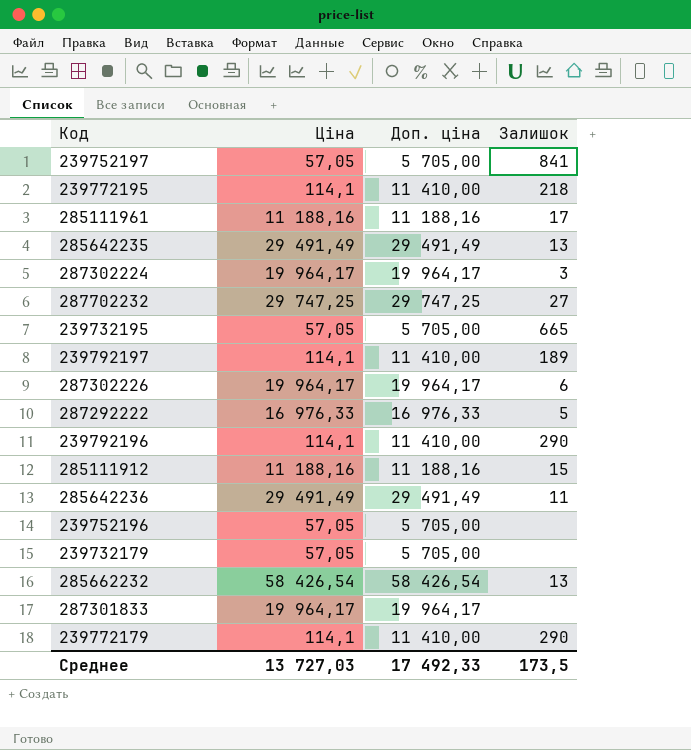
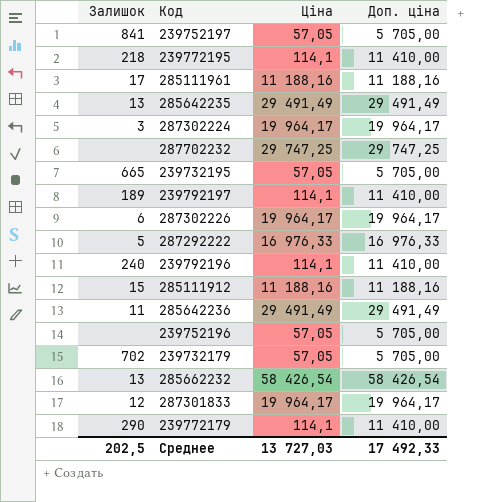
column Залишок | position: 4 -> 1
287702232 | Залишок: 27 -> none
239792196 | Залишок: 290 -> 240
239732179 | Залишок: none -> 702
287301833 | Залишок: none -> 12
Среднее | Залишок: 173,5 -> 202,5

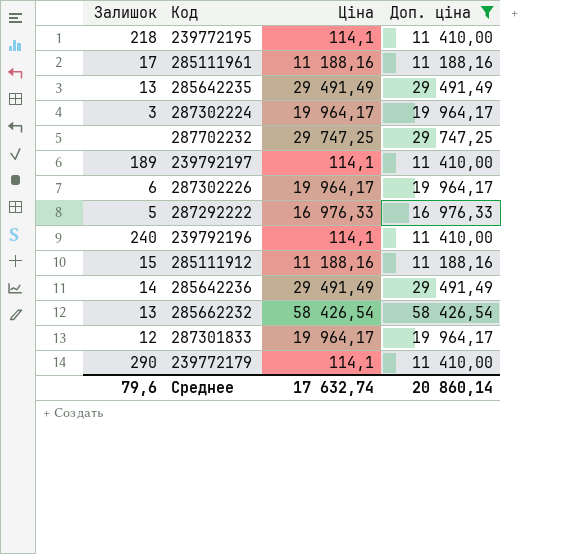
filter: none -> Доп. ціна != 5 705,00
285642236 | Залишок: 11 -> 14
Среднее | Залишок: 202,5 -> 79,6
Среднее | Ціна: 13 727,03 -> 17 632,74
Среднее | Доп. ціна: 17 492,33 -> 20 860,14

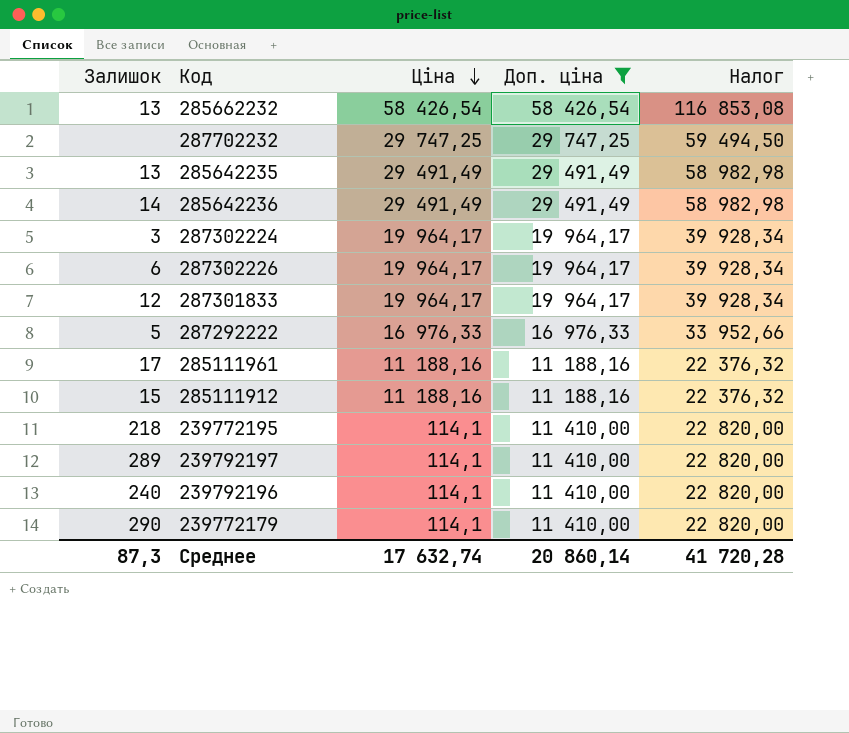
row order: none -> Ціна descending
column Налог | formula: none -> [Доп. ціна] * 2
239792197 | Залишок: 189 -> 289
Среднее | Залишок: 79,6 -> 87,3

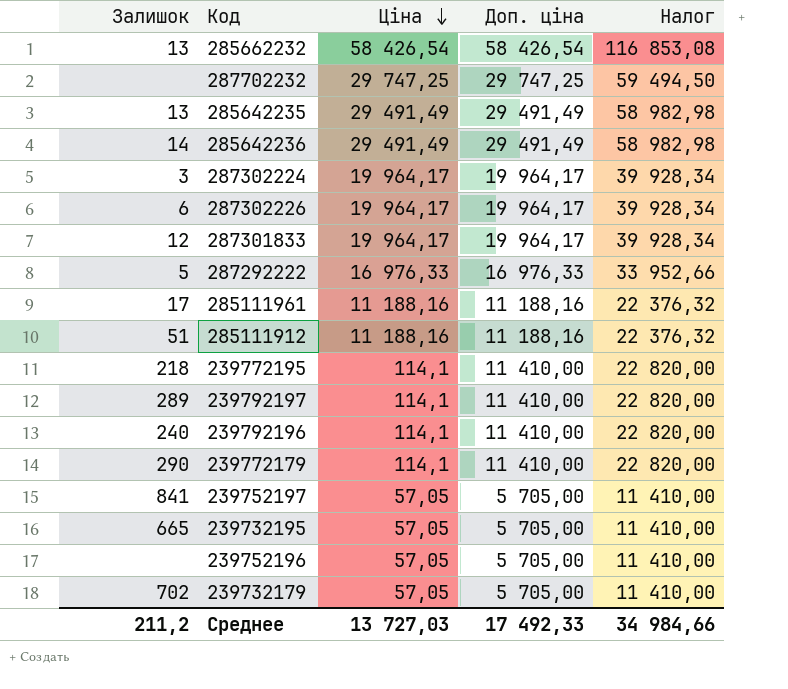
filter: Доп. ціна != 5 705,00 -> none
285111912 | Залишок: 15 -> 51
Среднее | Залишок: 87,3 -> 211,2
Среднее | Ціна: 17 632,74 -> 13 727,03
Среднее | Доп. ціна: 20 860,14 -> 17 492,33
Среднее | Налог: 41 720,28 -> 34 984,66

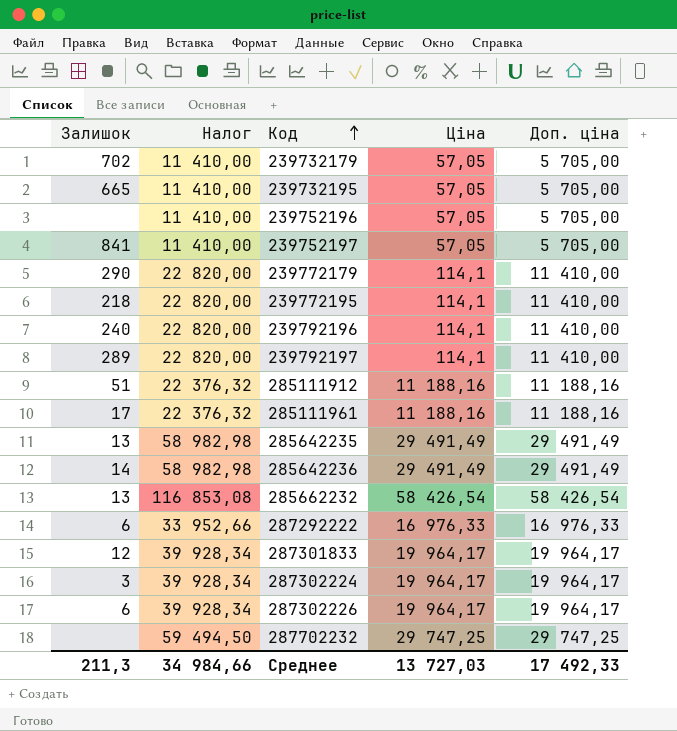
row order: Ціна descending -> Код ascending
column Налог | position: 5 -> 2
287292222 | Залишок: 5 -> 6
Среднее | Залишок: 211,2 -> 211,3

